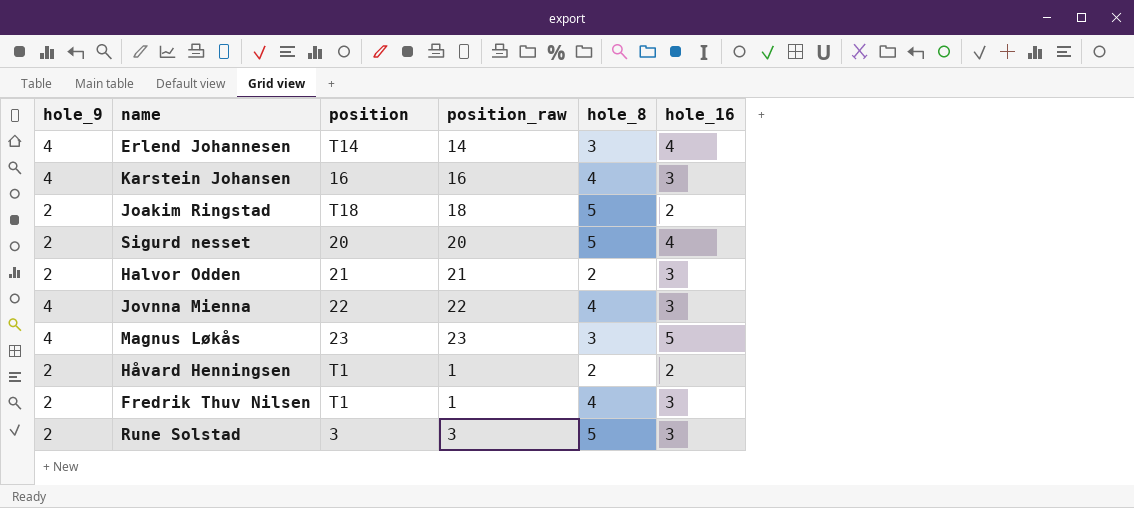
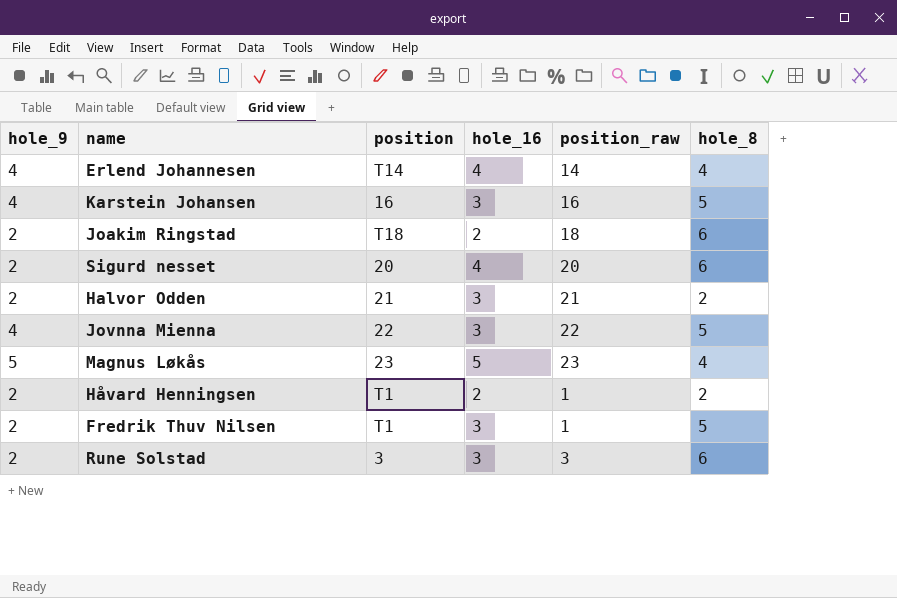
column hole_16 | position: 6 -> 4
Erlend Johannesen | hole_8: 3 -> 4
Karstein Johansen | hole_8: 4 -> 5
Joakim Ringstad | hole_8: 5 -> 6
Sigurd nesset | hole_8: 5 -> 6
Jovnna Mienna | hole_8: 4 -> 5
Magnus Løkås | hole_9: 4 -> 5
Magnus Løkås | hole_8: 3 -> 4
Fredrik Thuv Nilsen | hole_8: 4 -> 5
Rune Solstad | hole_8: 5 -> 6

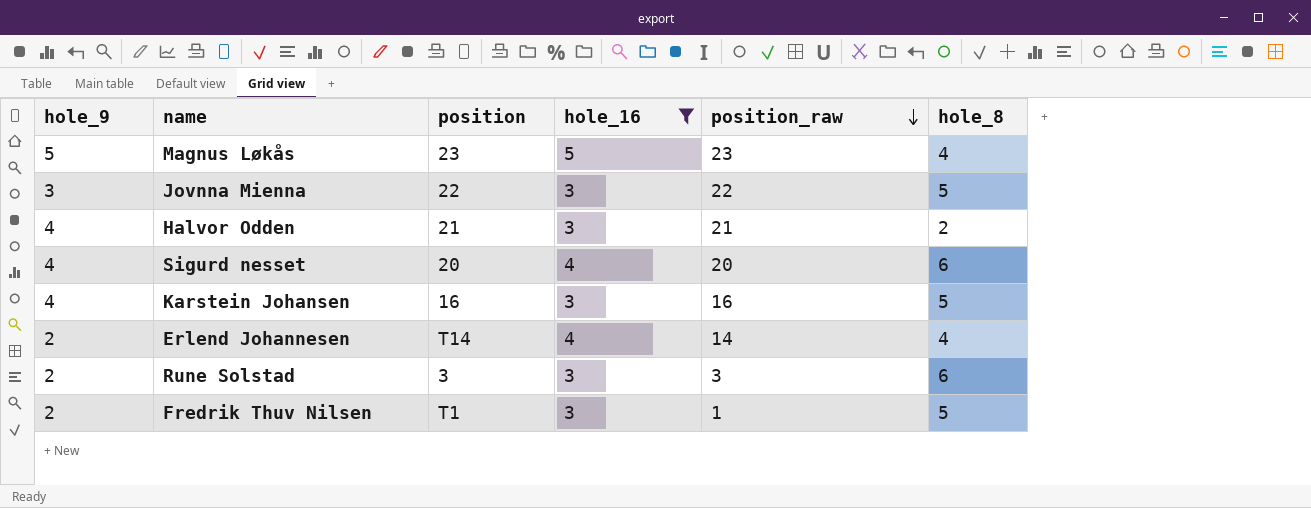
filter: none -> hole_16 != 2
row order: none -> position_raw descending
Jovnna Mienna | hole_9: 4 -> 3
Halvor Odden | hole_9: 2 -> 4
Sigurd nesset | hole_9: 2 -> 4
Erlend Johannesen | hole_9: 4 -> 2

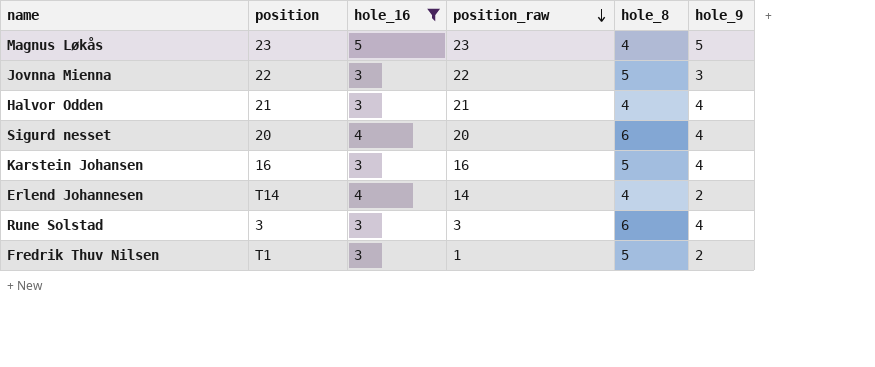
column hole_9 | position: 1 -> 6
Halvor Odden | hole_8: 2 -> 4
Rune Solstad | hole_9: 2 -> 4

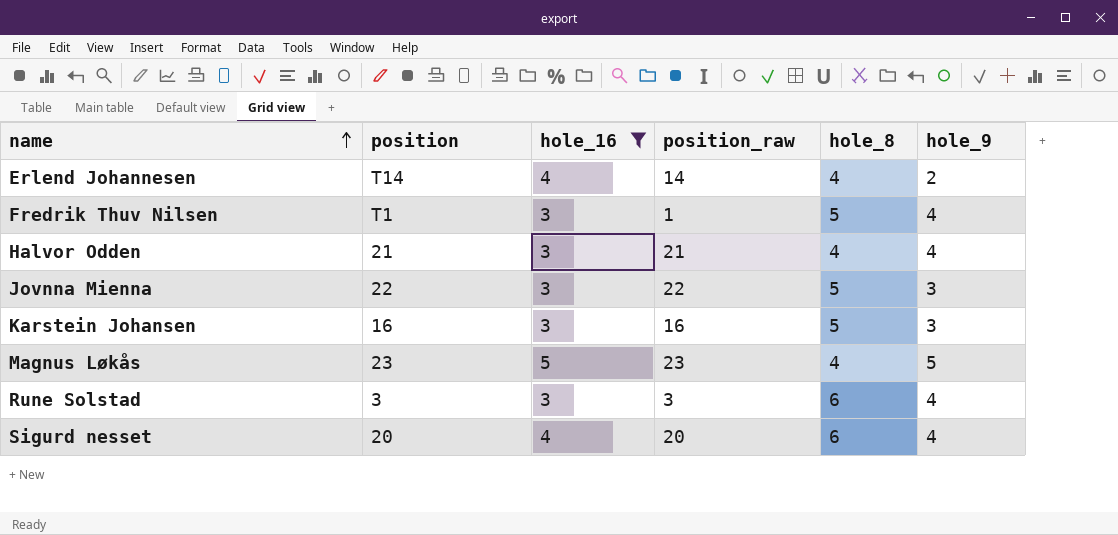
row order: position_raw descending -> name ascending
Fredrik Thuv Nilsen | hole_9: 2 -> 4
Karstein Johansen | hole_9: 4 -> 3

